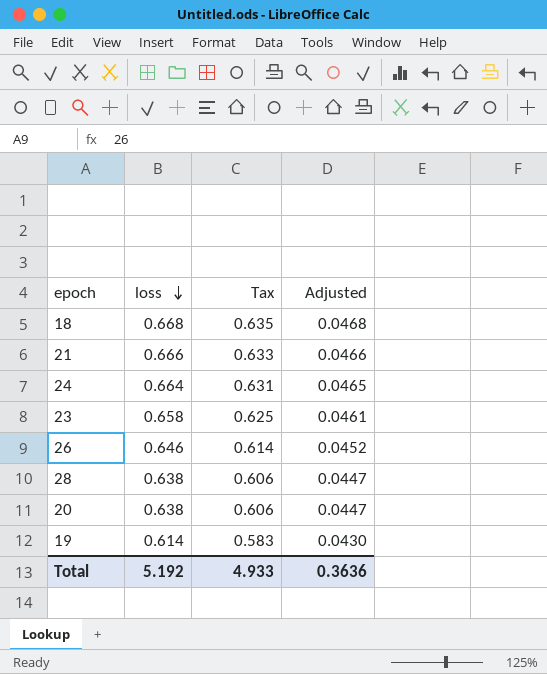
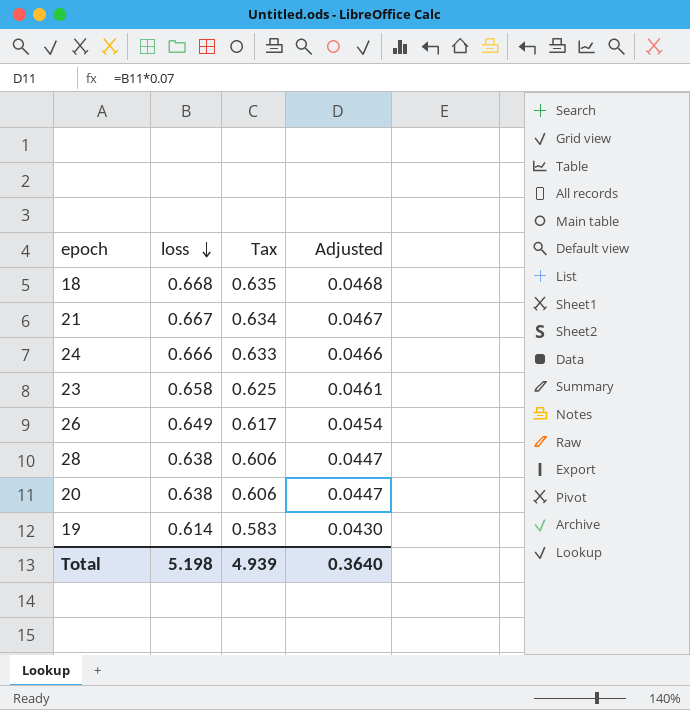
21 | loss: 0.666 -> 0.667
21 | Tax: 0.633 -> 0.634
21 | Adjusted: 0.0466 -> 0.0467
24 | loss: 0.664 -> 0.666
24 | Tax: 0.631 -> 0.633
24 | Adjusted: 0.0465 -> 0.0466
26 | loss: 0.646 -> 0.649
26 | Tax: 0.614 -> 0.617
26 | Adjusted: 0.0452 -> 0.0454
Total | loss: 5.192 -> 5.198
Total | Tax: 4.933 -> 4.939
Total | Adjusted: 0.3636 -> 0.3640

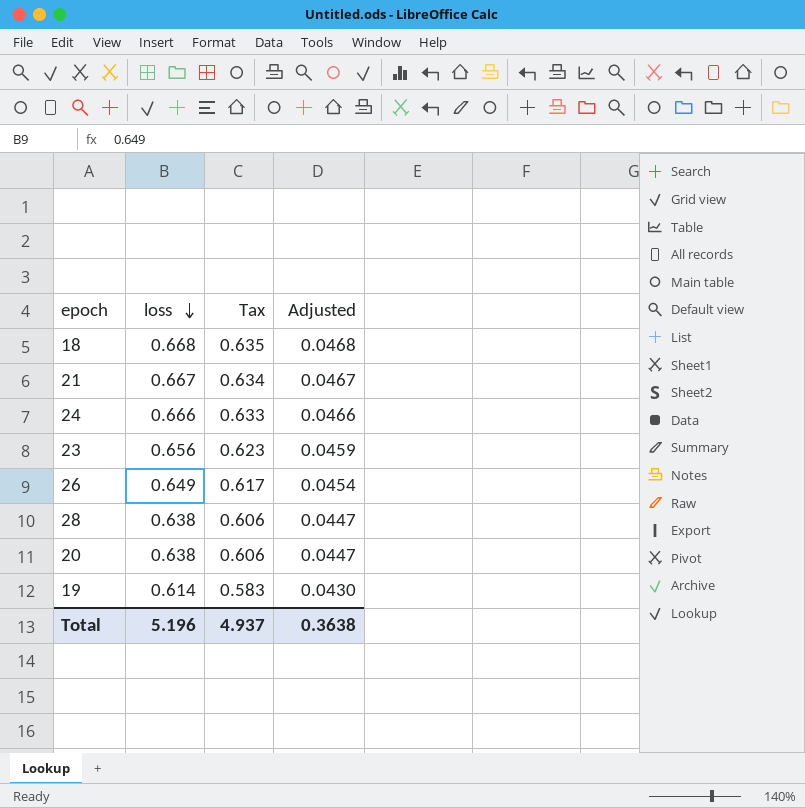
23 | loss: 0.658 -> 0.656
23 | Tax: 0.625 -> 0.623
23 | Adjusted: 0.0461 -> 0.0459
Total | loss: 5.198 -> 5.196
Total | Tax: 4.939 -> 4.937
Total | Adjusted: 0.3640 -> 0.3638

